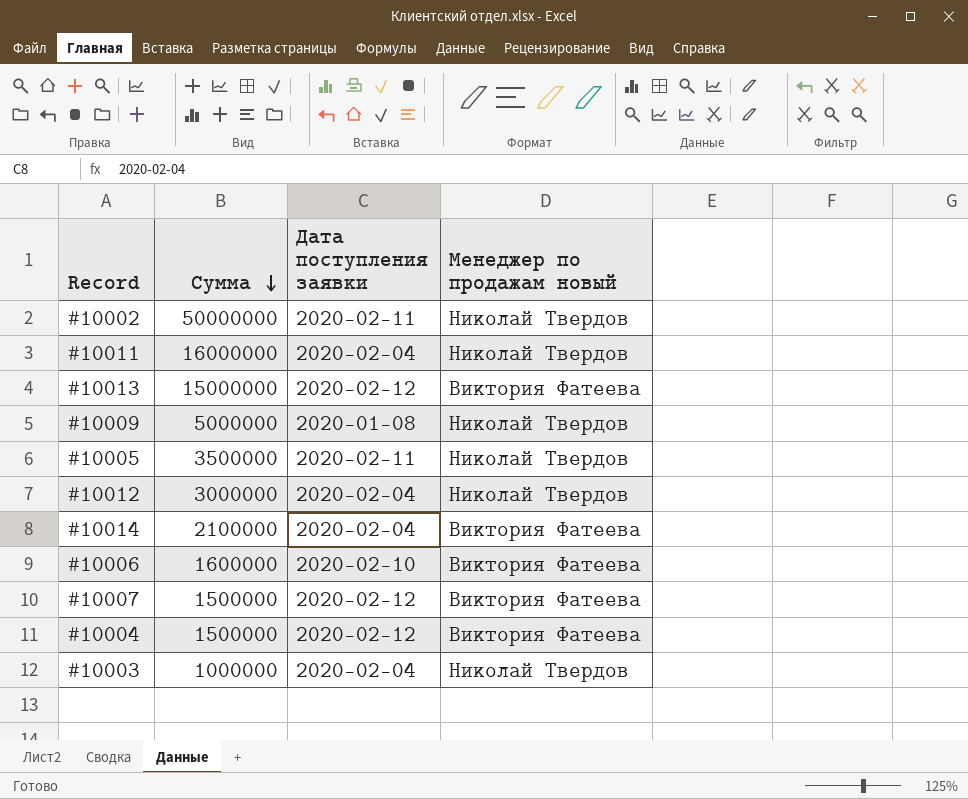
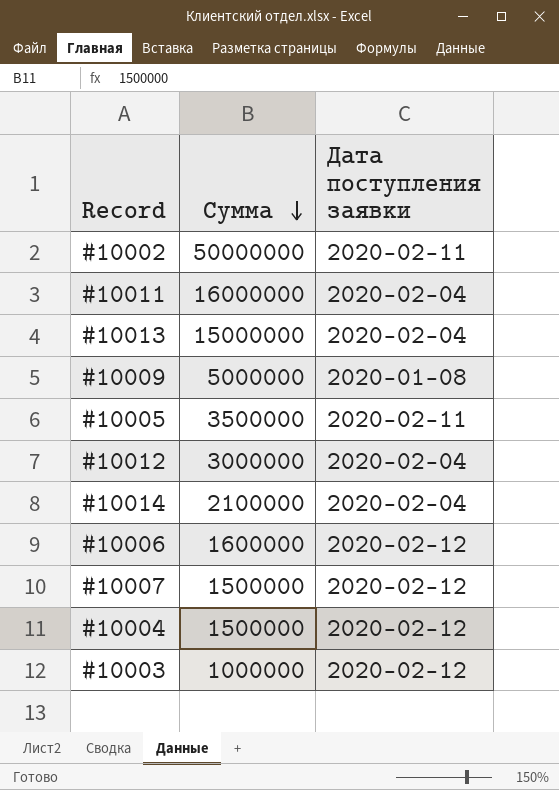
column Менеджер по продажам новый | position: 4 -> none
#10013 | Дата поступления заявки: 2020-02-12 -> 2020-02-04
#10006 | Дата поступления заявки: 2020-02-10 -> 2020-02-12
#10003 | Дата поступления заявки: 2020-02-04 -> 2020-02-12

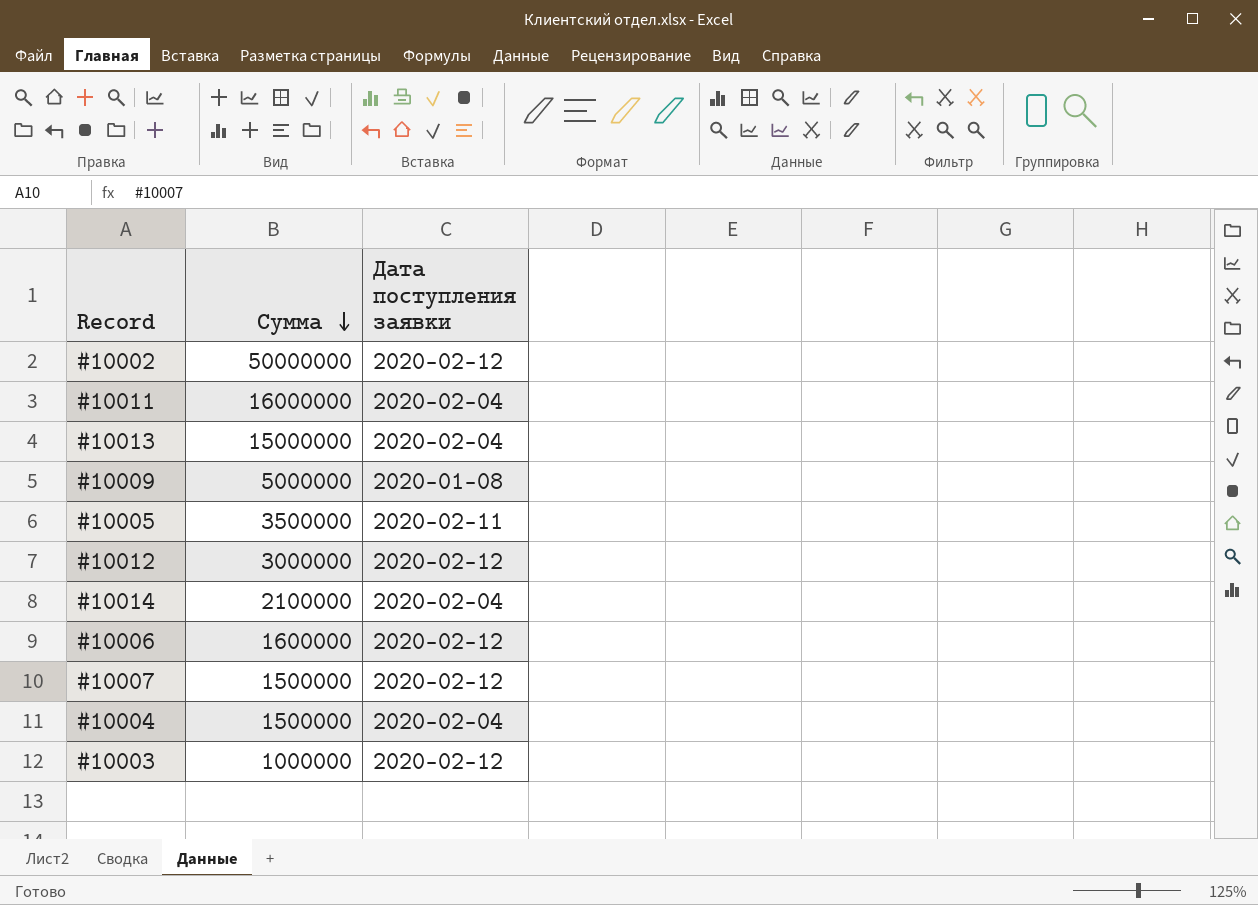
#10002 | Дата поступления заявки: 2020-02-11 -> 2020-02-12
#10012 | Дата поступления заявки: 2020-02-04 -> 2020-02-12
#10004 | Дата поступления заявки: 2020-02-12 -> 2020-02-04

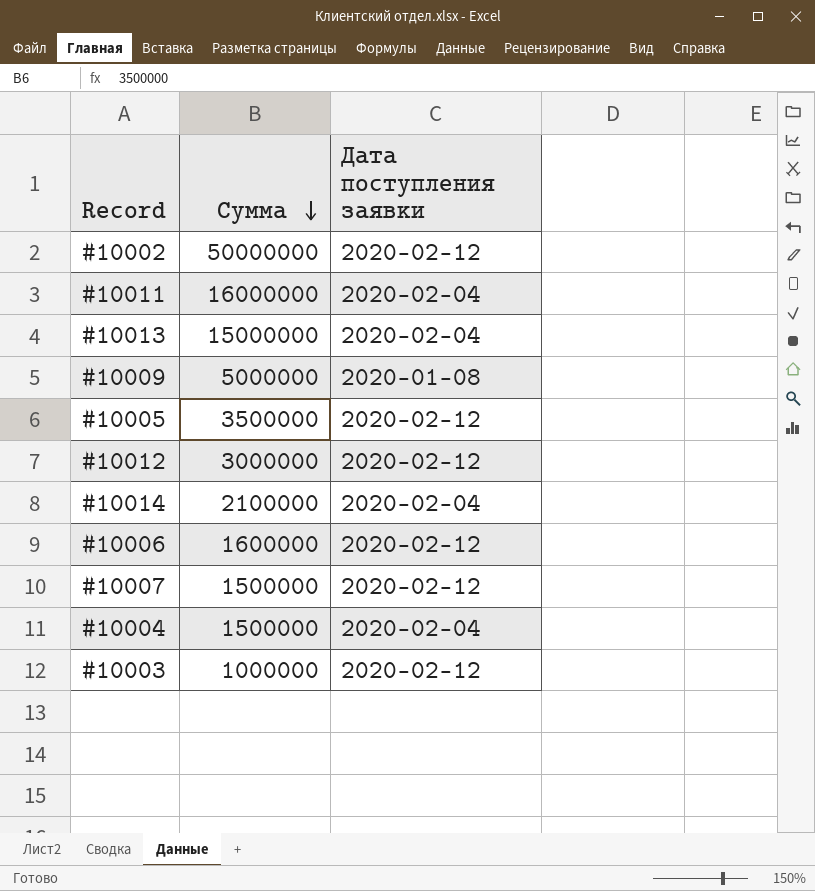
#10005 | Дата поступления заявки: 2020-02-11 -> 2020-02-12

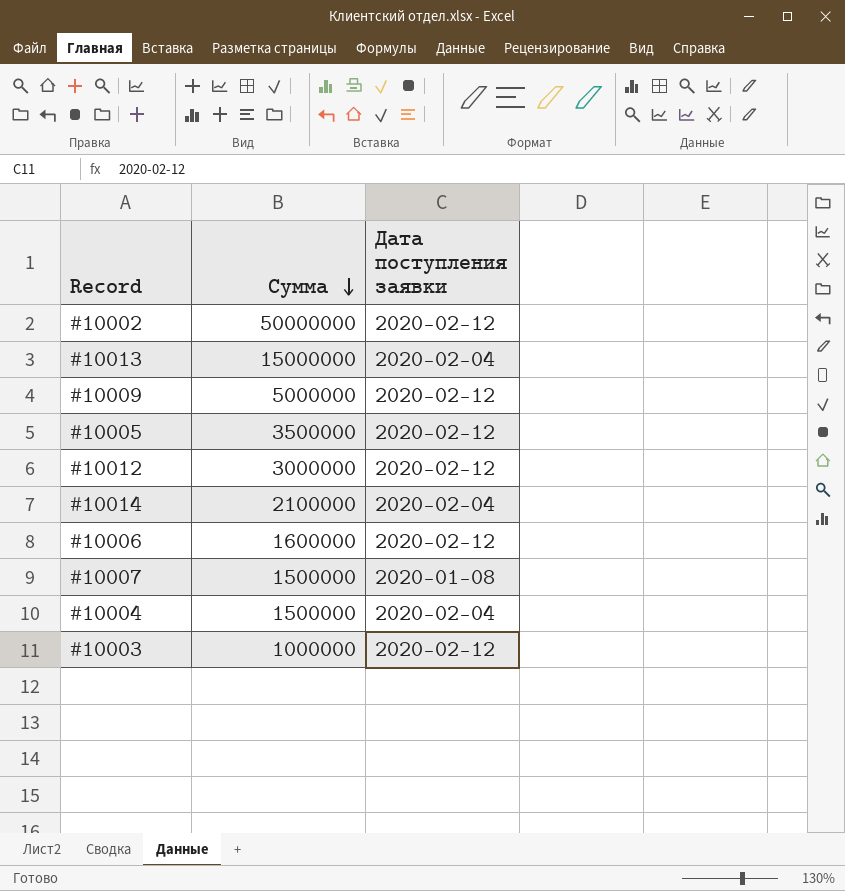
row #10011: 16000000 | 2020-02-04 -> none
#10009 | Дата поступления заявки: 2020-01-08 -> 2020-02-12
#10007 | Дата поступления заявки: 2020-02-12 -> 2020-01-08

